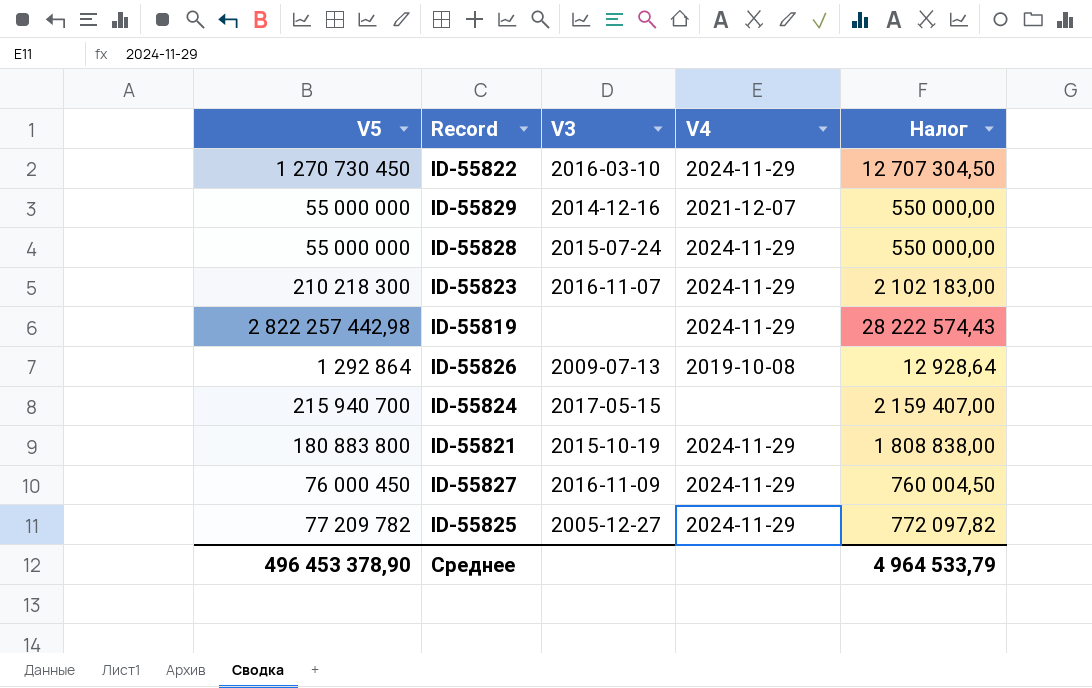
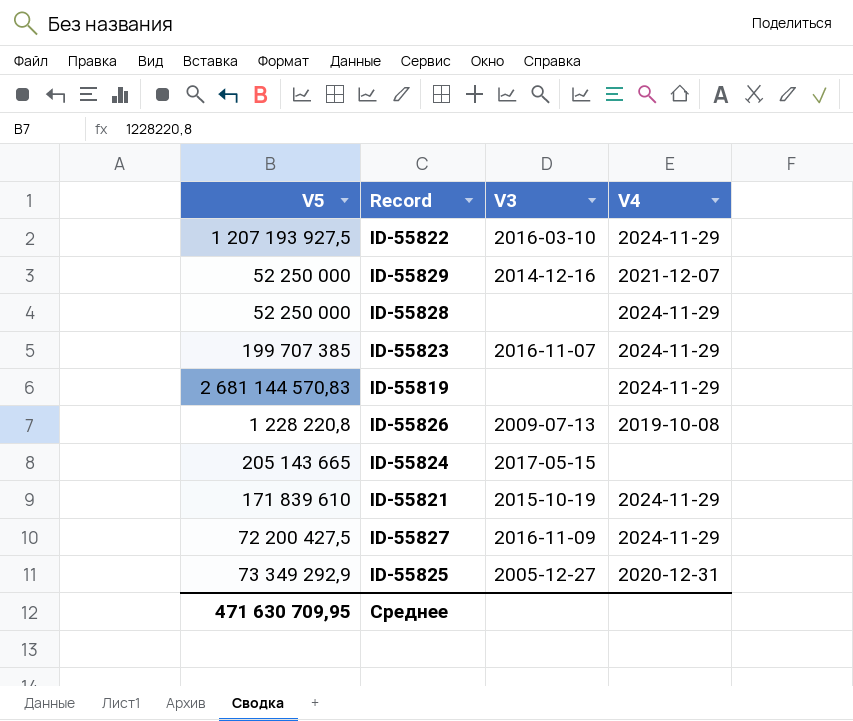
column Налог | formula: [V5] * 0,01 -> none
ID-55822 | V5: 1 270 730 450 -> 1 207 193 927,5
ID-55829 | V5: 55 000 000 -> 52 250 000
ID-55828 | V5: 55 000 000 -> 52 250 000
ID-55828 | V3: 2015-07-24 -> none
ID-55823 | V5: 210 218 300 -> 199 707 385
ID-55819 | V5: 2 822 257 442,98 -> 2 681 144 570,83
ID-55826 | V5: 1 292 864 -> 1 228 220,8
ID-55824 | V5: 215 940 700 -> 205 143 665
ID-55821 | V5: 180 883 800 -> 171 839 610
ID-55827 | V5: 76 000 450 -> 72 200 427,5
ID-55825 | V5: 77 209 782 -> 73 349 292,9
ID-55825 | V4: 2024-11-29 -> 2020-12-31
Среднее | V5: 496 453 378,90 -> 471 630 709,95

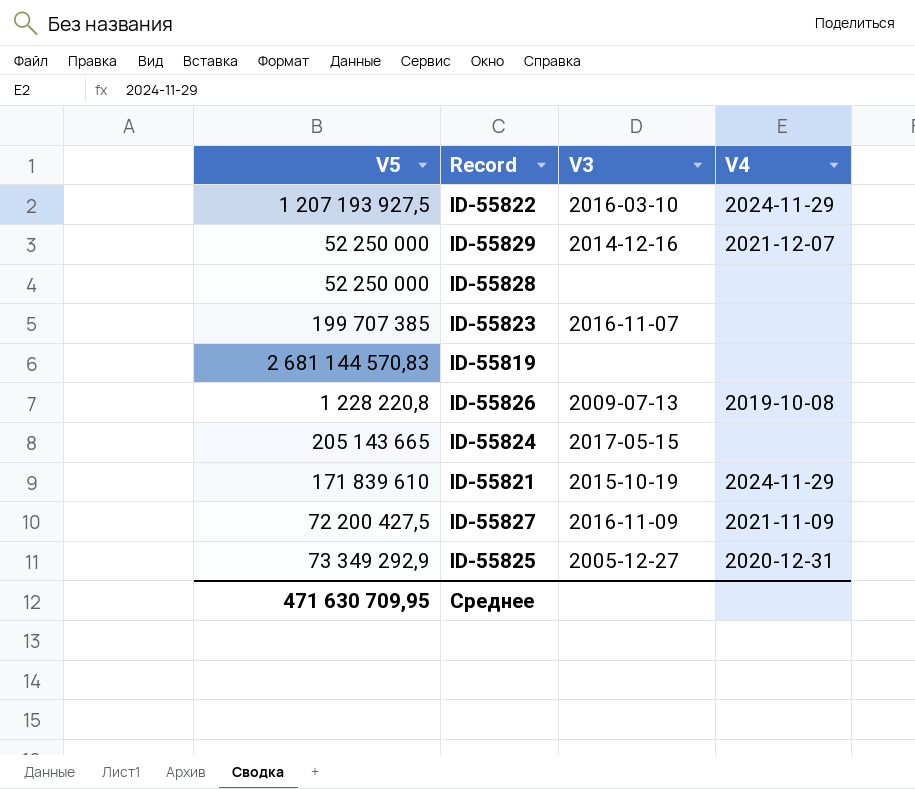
ID-55828 | V4: 2024-11-29 -> none
ID-55823 | V4: 2024-11-29 -> none
ID-55819 | V4: 2024-11-29 -> none
ID-55827 | V4: 2024-11-29 -> 2021-11-09

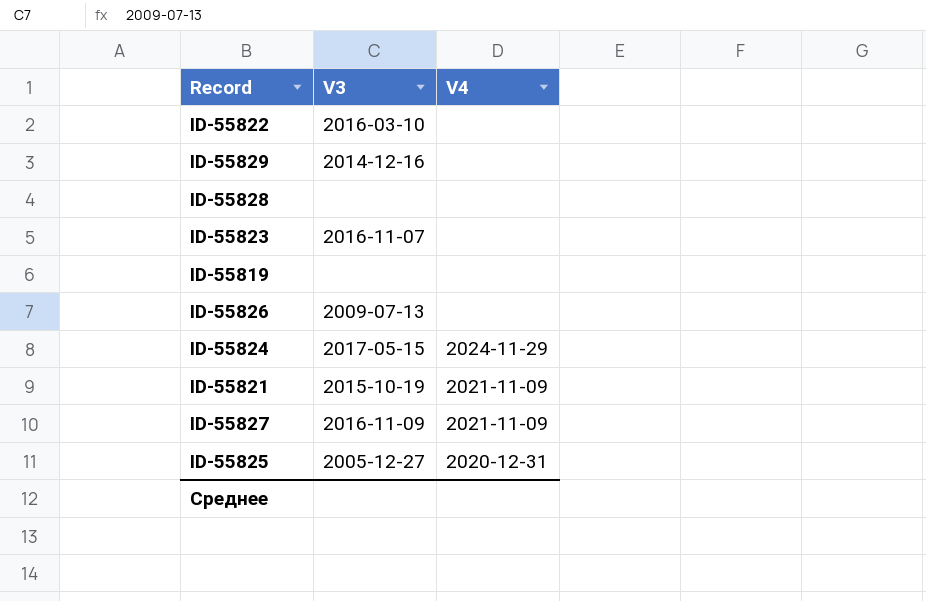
column V5 | position: 1 -> none
ID-55822 | V4: 2024-11-29 -> none
ID-55829 | V4: 2021-12-07 -> none
ID-55826 | V4: 2019-10-08 -> none
ID-55824 | V4: none -> 2024-11-29
ID-55821 | V4: 2024-11-29 -> 2021-11-09

